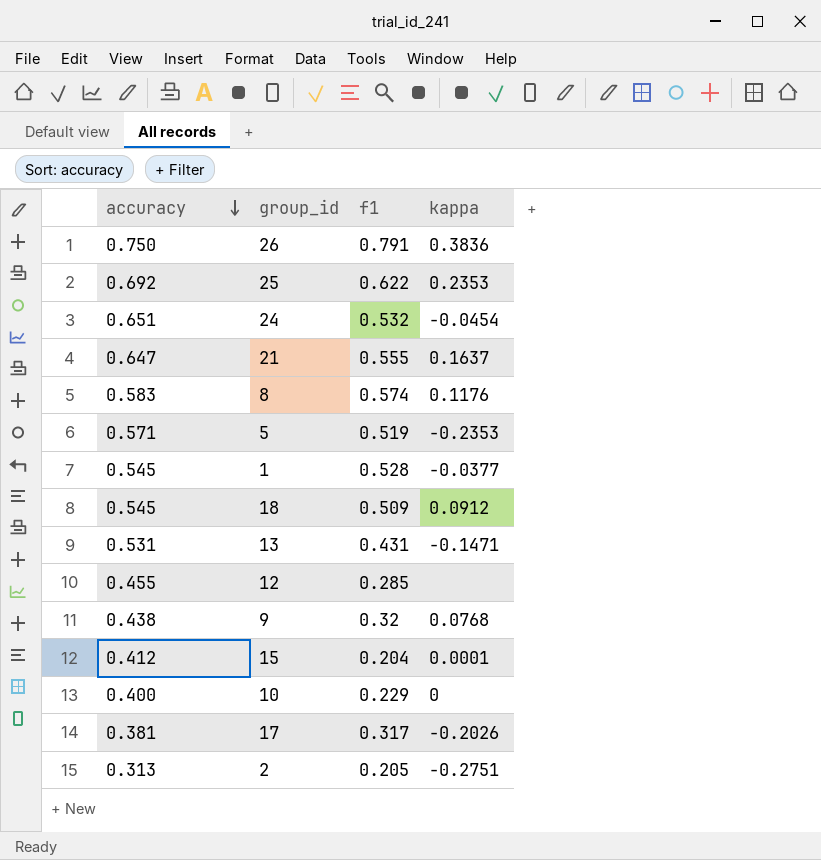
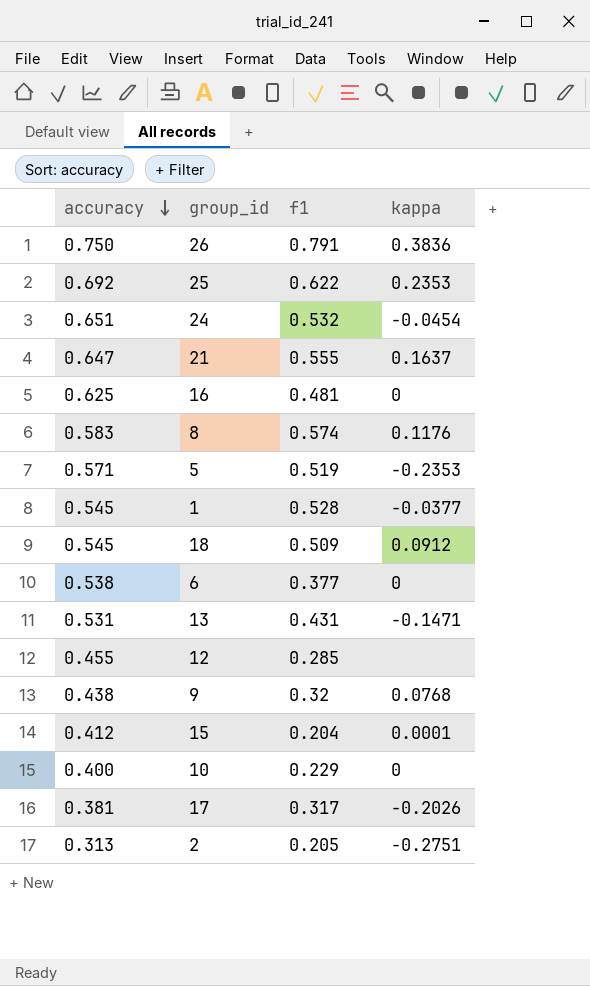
row 16: none -> 0.625 | 0.481 | 0
row 6: none -> 0.538 | 0.377 | 0

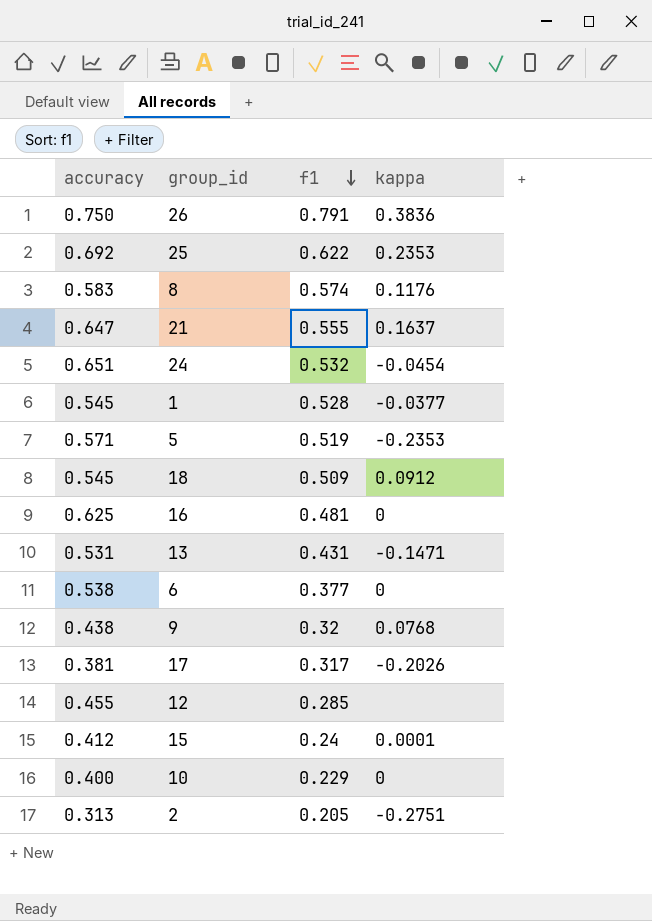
row order: accuracy descending -> f1 descending
15 | f1: 0.204 -> 0.24

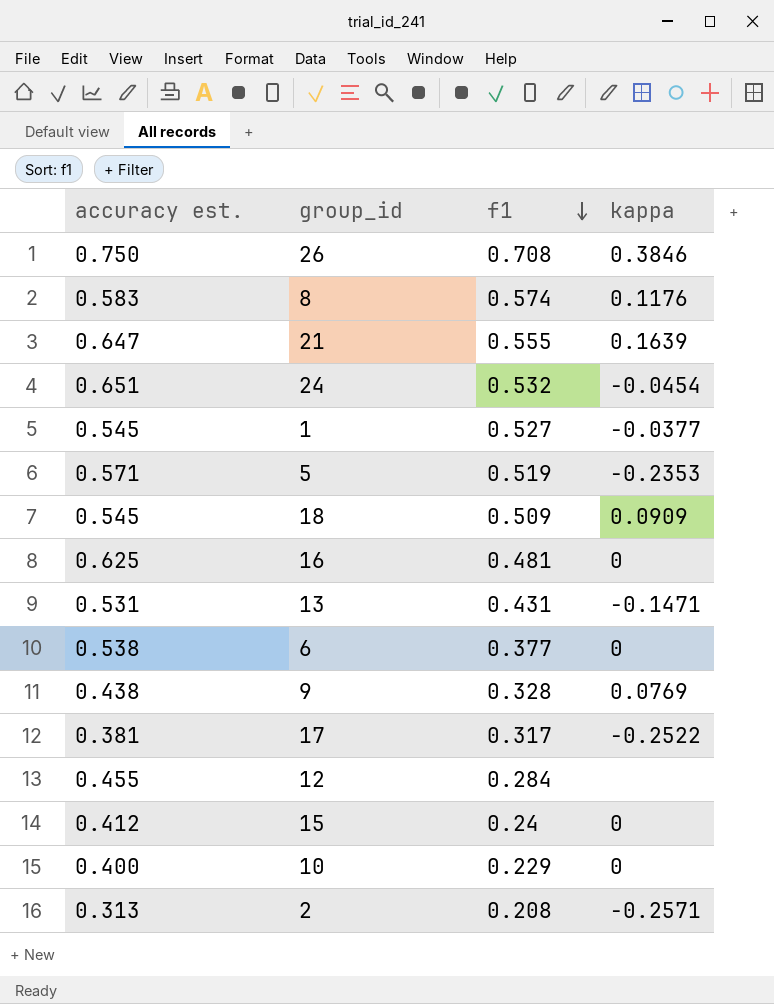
column name: accuracy -> accuracy est.
row 25: 0.692 | 0.622 | 0.2353 -> none
26 | f1: 0.791 -> 0.708
26 | kappa: 0.3836 -> 0.3846
21 | kappa: 0.1637 -> 0.1639
1 | f1: 0.528 -> 0.527
18 | kappa: 0.0912 -> 0.0909
9 | f1: 0.32 -> 0.328
9 | kappa: 0.0768 -> 0.0769
17 | kappa: -0.2026 -> -0.2522
12 | f1: 0.285 -> 0.284
15 | kappa: 0.0001 -> 0
2 | f1: 0.205 -> 0.208
2 | kappa: -0.2751 -> -0.2571

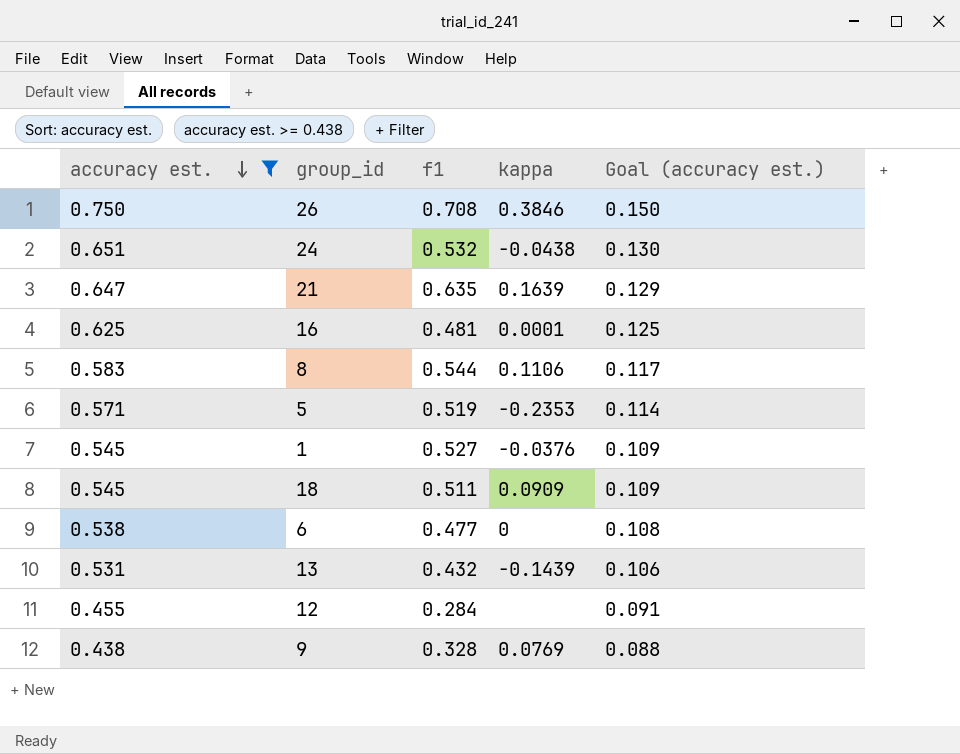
filter: none -> accuracy est. >= 0.438
row order: f1 descending -> accuracy est. descending
column Goal (accuracy est.) | formula: none -> [accuracy est.] * 0.2
24 | kappa: -0.0454 -> -0.0438
21 | f1: 0.555 -> 0.635
16 | kappa: 0 -> 0.0001
8 | f1: 0.574 -> 0.544
8 | kappa: 0.1176 -> 0.1106
1 | kappa: -0.0377 -> -0.0376
18 | f1: 0.509 -> 0.511
6 | f1: 0.377 -> 0.477
13 | f1: 0.431 -> 0.432
13 | kappa: -0.1471 -> -0.1439

